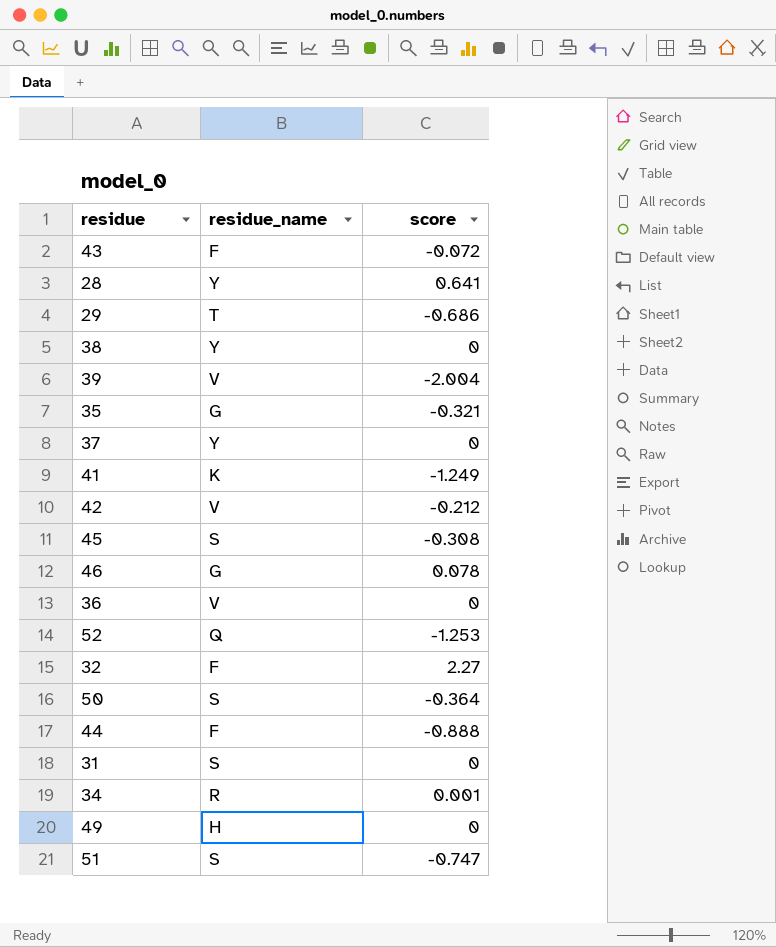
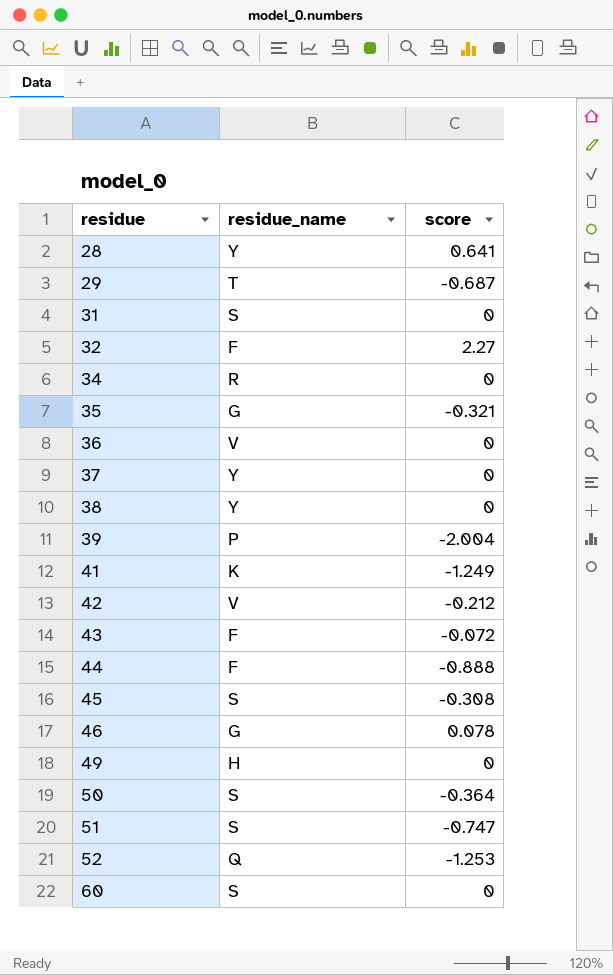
row order: none -> residue ascending
29 | score: -0.686 -> -0.687
34 | score: 0.001 -> 0
39 | residue_name: V -> P
row 60: none -> S | 0

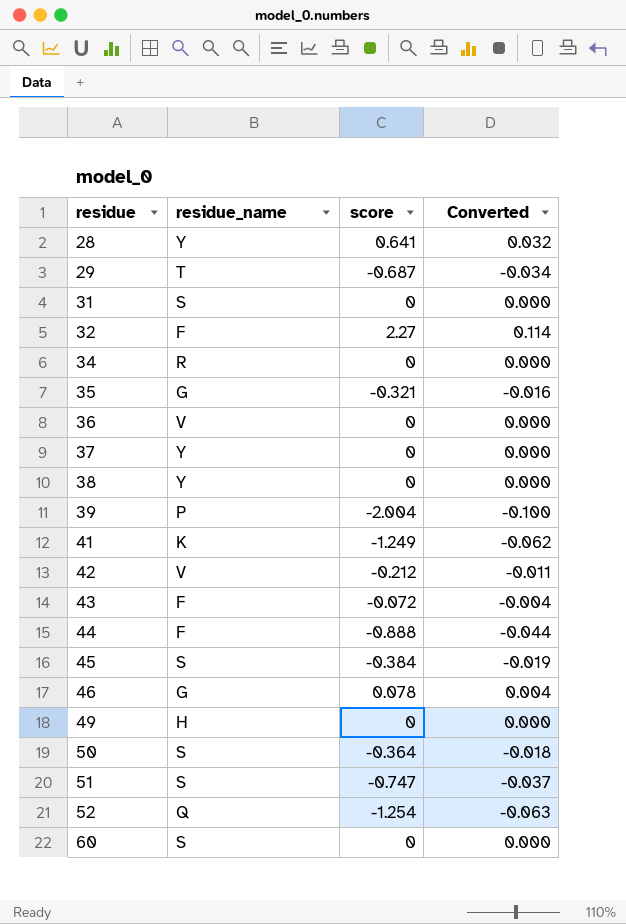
column Converted | formula: none -> [score] * 0.05
45 | score: -0.308 -> -0.384
52 | score: -1.253 -> -1.254

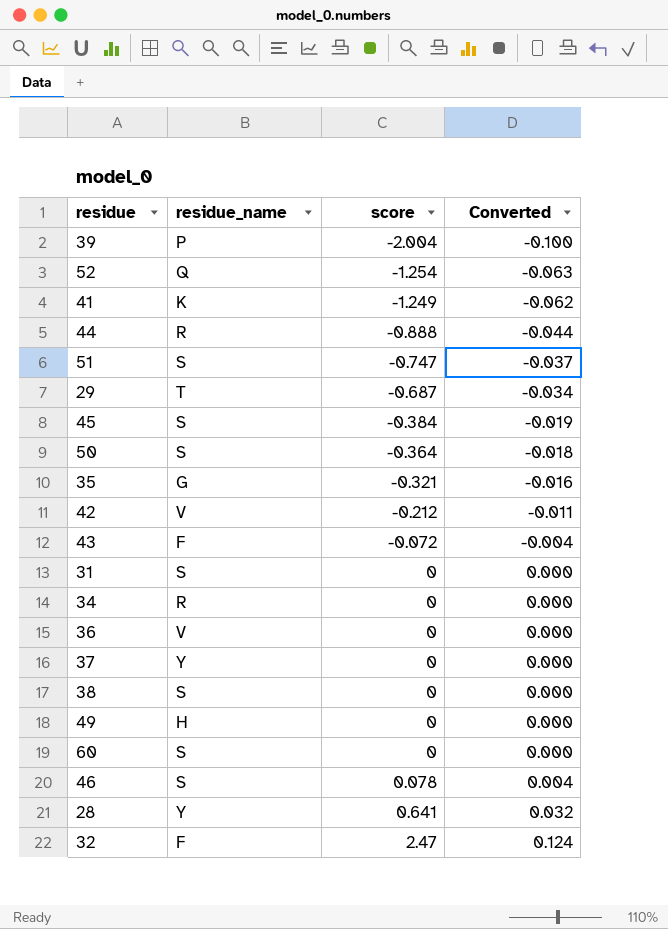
row order: residue ascending -> score ascending
44 | residue_name: F -> R
38 | residue_name: Y -> S
46 | residue_name: G -> S
32 | score: 2.27 -> 2.47
32 | Converted: 0.114 -> 0.124

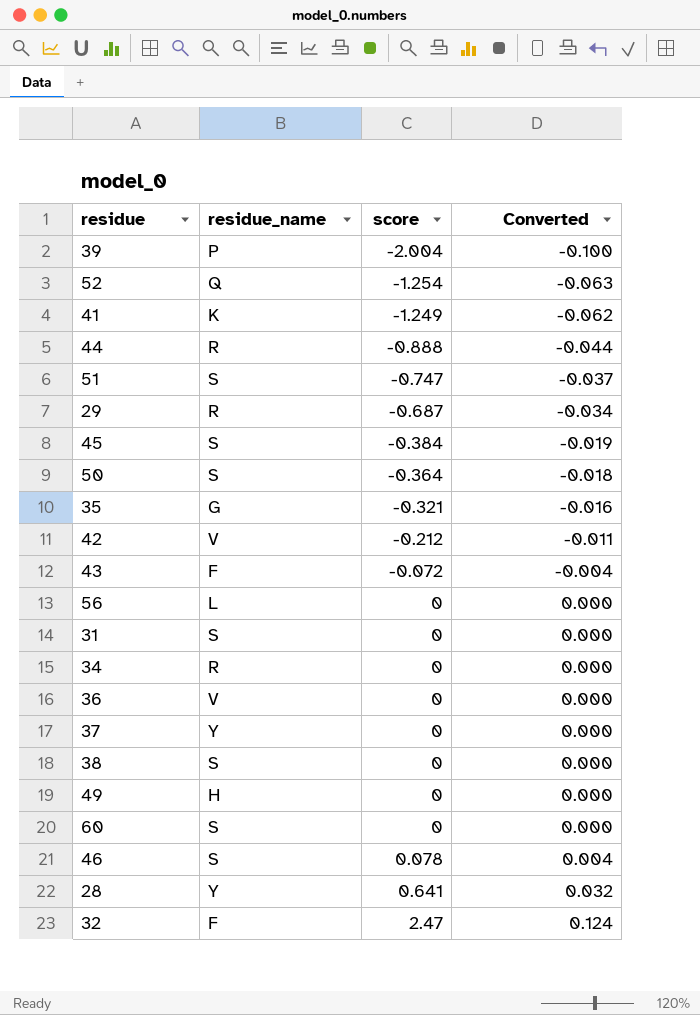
29 | residue_name: T -> R
row 56: none -> L | 0 | 0.000

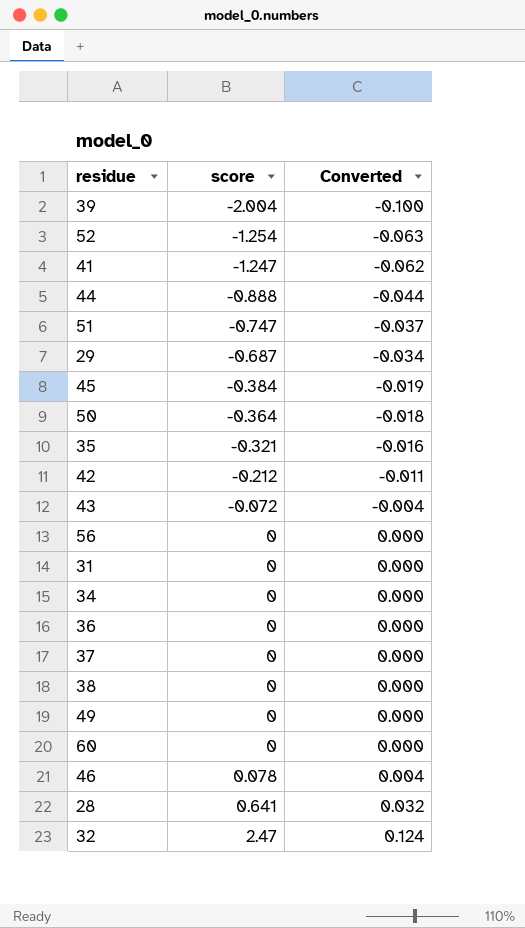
column residue_name | position: 2 -> none
41 | score: -1.249 -> -1.247

